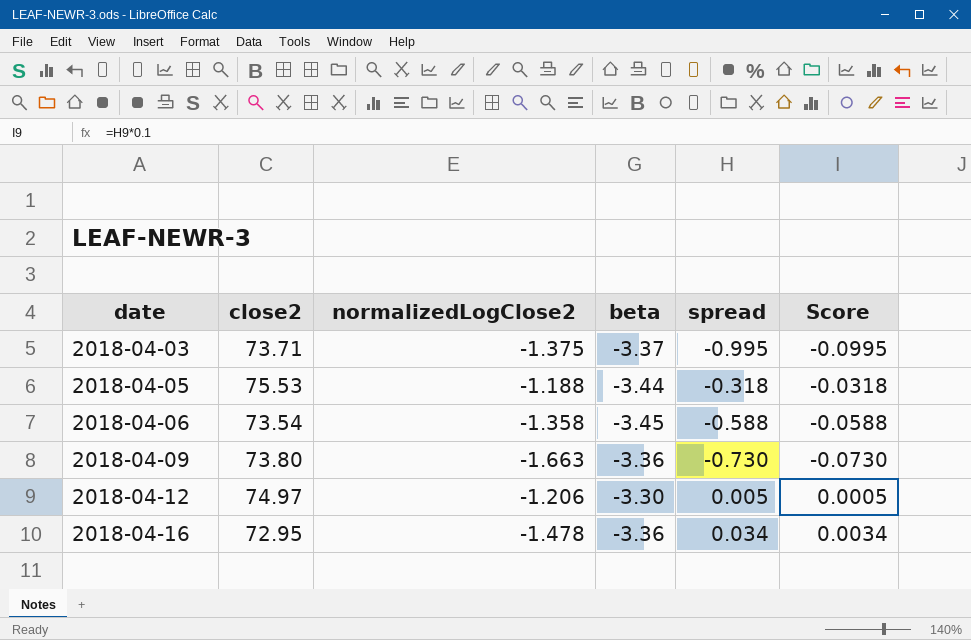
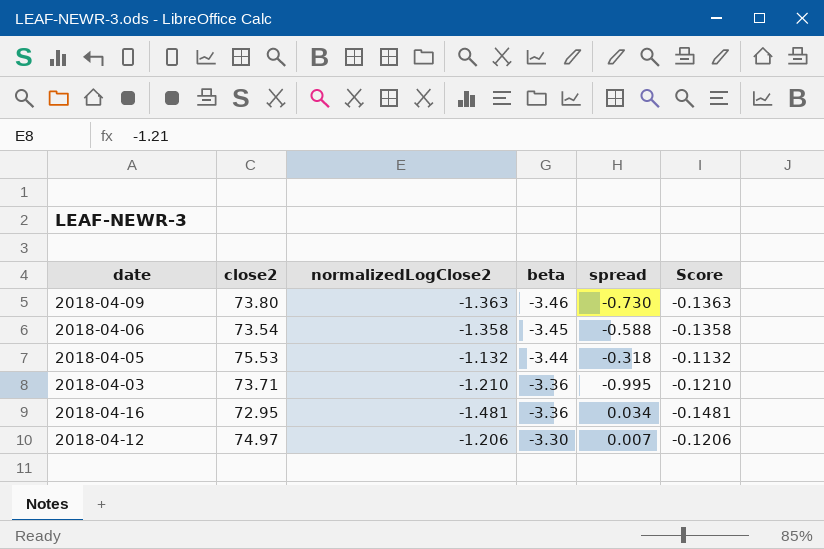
row order: date ascending -> beta ascending
column Score | formula: [spread] * 0.1 -> [normalizedLogClose2] * 0.1
2018-04-09 | normalizedLogClose2: -1.663 -> -1.363
2018-04-09 | beta: -3.36 -> -3.46
2018-04-05 | normalizedLogClose2: -1.188 -> -1.132
2018-04-03 | normalizedLogClose2: -1.375 -> -1.210
2018-04-03 | beta: -3.37 -> -3.36
2018-04-16 | normalizedLogClose2: -1.478 -> -1.481
2018-04-12 | spread: 0.005 -> 0.007

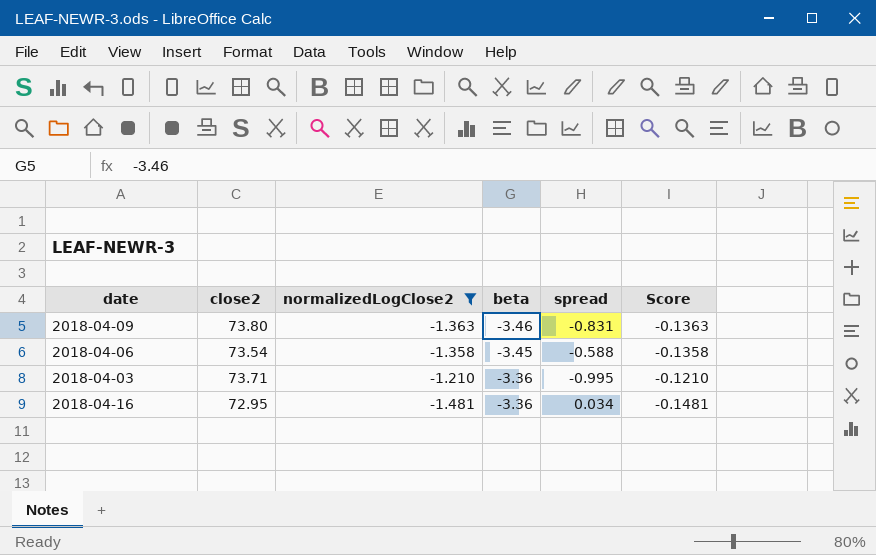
filter: none -> normalizedLogClose2 <= -1.210
2018-04-09 | spread: -0.730 -> -0.831

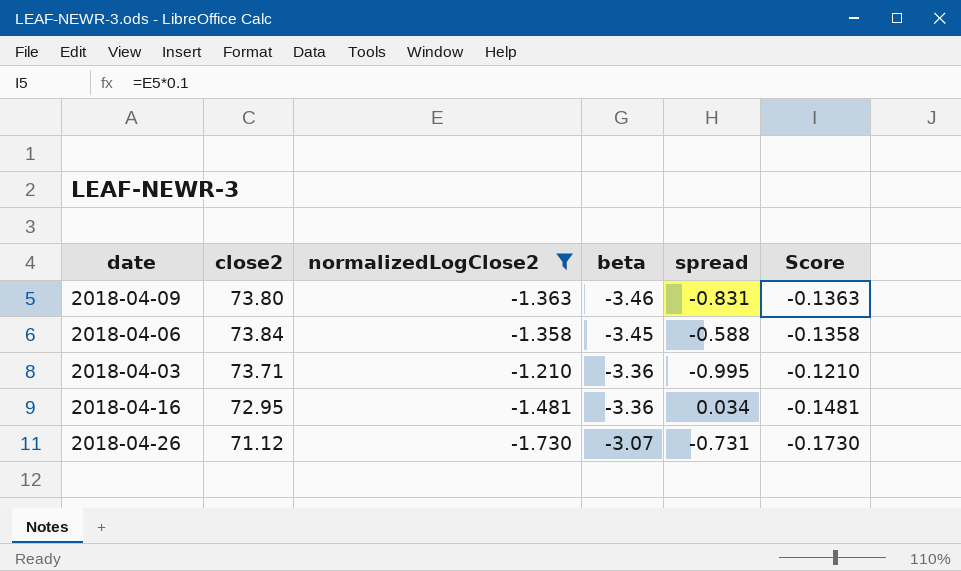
2018-04-06 | close2: 73.54 -> 73.84
row 2018-04-26: none -> 71.12 | -1.730 | -3.07 | -0.731 | -0.1730

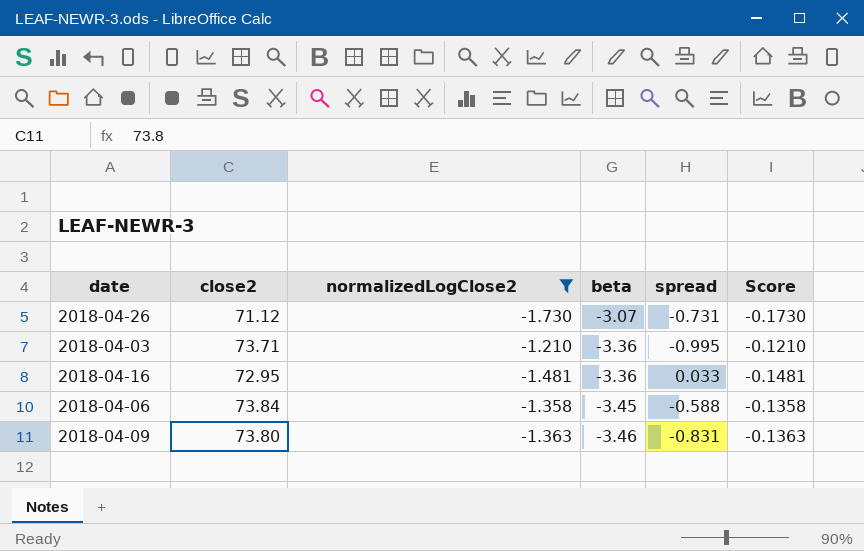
row order: beta ascending -> beta descending
2018-04-16 | spread: 0.034 -> 0.033

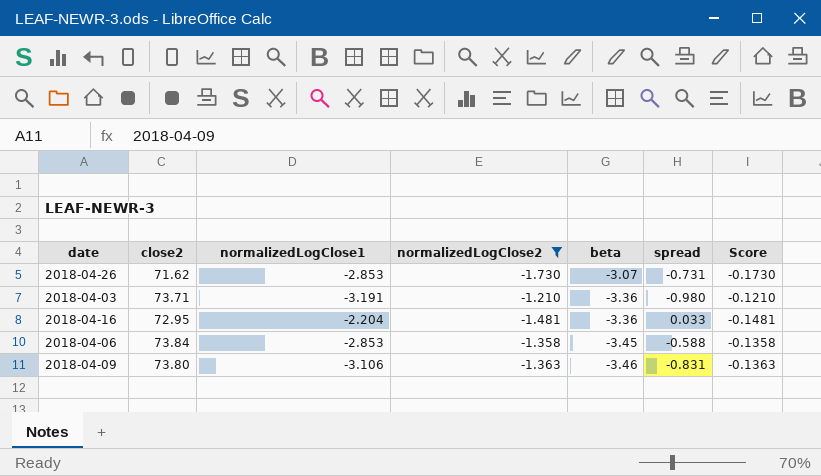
column normalizedLogClose1 | position: none -> 3
2018-04-26 | close2: 71.12 -> 71.62
2018-04-03 | spread: -0.995 -> -0.980

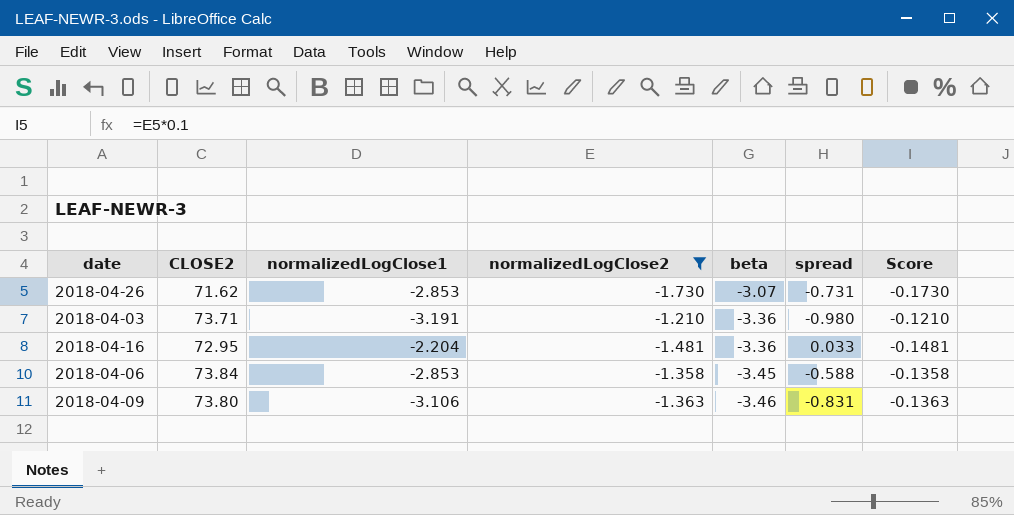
column name: close2 -> CLOSE2

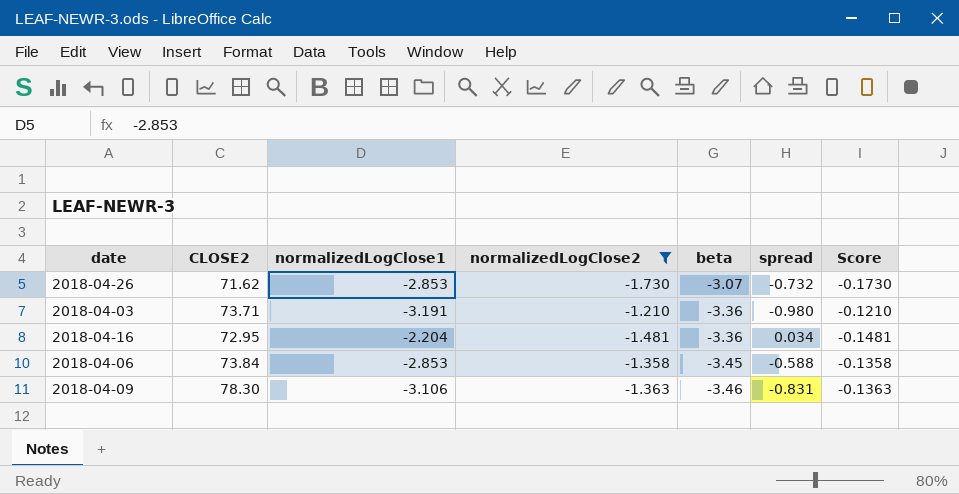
2018-04-26 | spread: -0.731 -> -0.732
2018-04-16 | spread: 0.033 -> 0.034
2018-04-09 | CLOSE2: 73.80 -> 78.30

